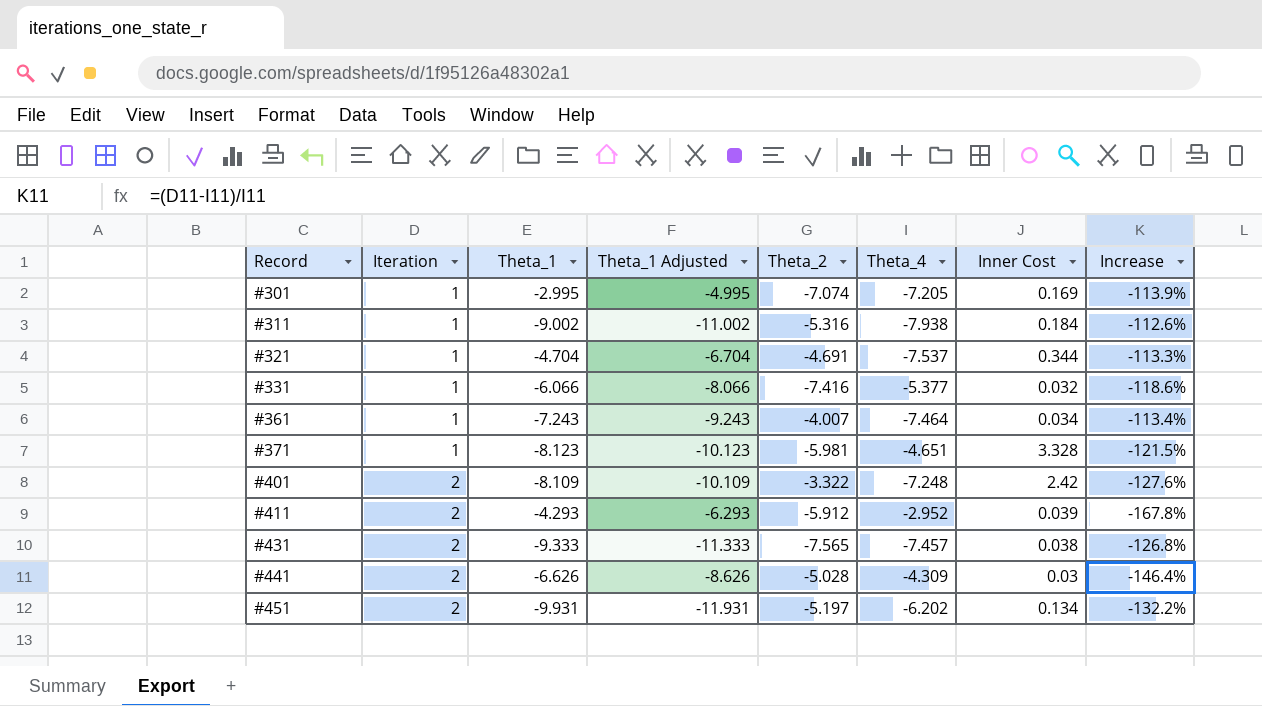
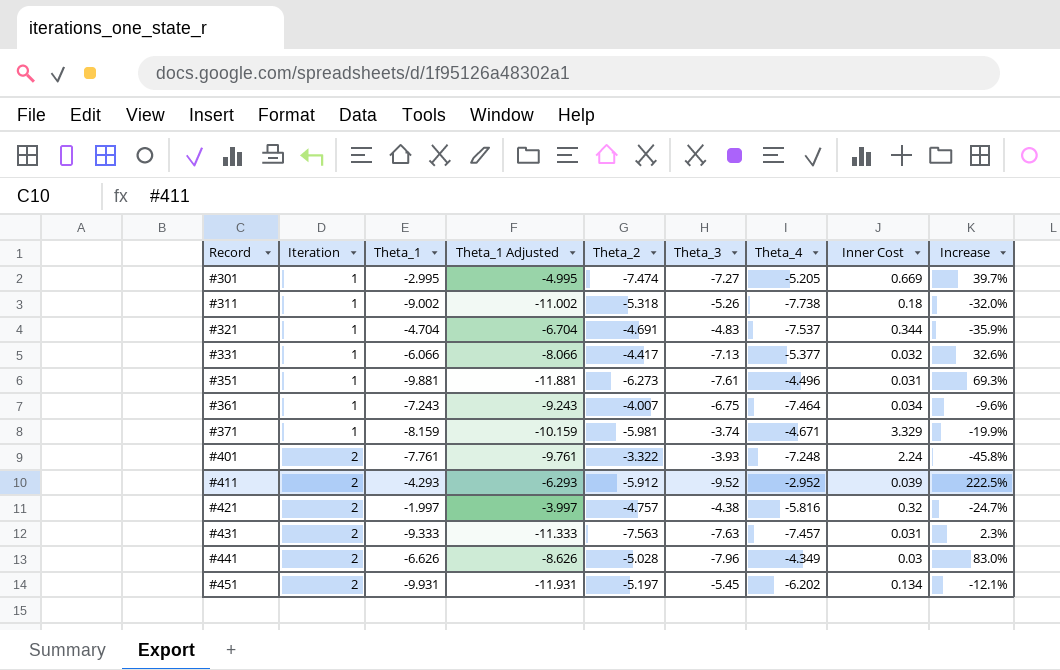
column Theta_3 | position: none -> 6
column Increase | formula: ([Iteration] - [Theta_4]) / [Theta_4] -> ([Theta_3] - [Theta_4]) / [Theta_4]
#301 | Theta_2: -7.074 -> -7.474
#301 | Theta_4: -7.205 -> -5.205
#301 | Inner Cost: 0.169 -> 0.669
#311 | Theta_2: -5.316 -> -5.318
#311 | Theta_4: -7.938 -> -7.738
#311 | Inner Cost: 0.184 -> 0.18
#331 | Theta_2: -7.416 -> -4.417
row #351: none -> 1 | -9.881 | -11.881 | -6.273 | -7.61 | -4.496 | 0.031 | 69.3%
#371 | Theta_1: -8.123 -> -8.159
#371 | Theta_1 Adjusted: -10.123 -> -10.159
#371 | Theta_4: -4.651 -> -4.671
#371 | Inner Cost: 3.328 -> 3.329
#401 | Theta_1: -8.109 -> -7.761
#401 | Theta_1 Adjusted: -10.109 -> -9.761
#401 | Inner Cost: 2.42 -> 2.24
row #421: none -> 2 | -1.997 | -3.997 | -4.757 | -4.38 | -5.816 | 0.32 | -24.7%
#431 | Theta_2: -7.565 -> -7.563
#431 | Inner Cost: 0.038 -> 0.031
#441 | Theta_4: -4.309 -> -4.349

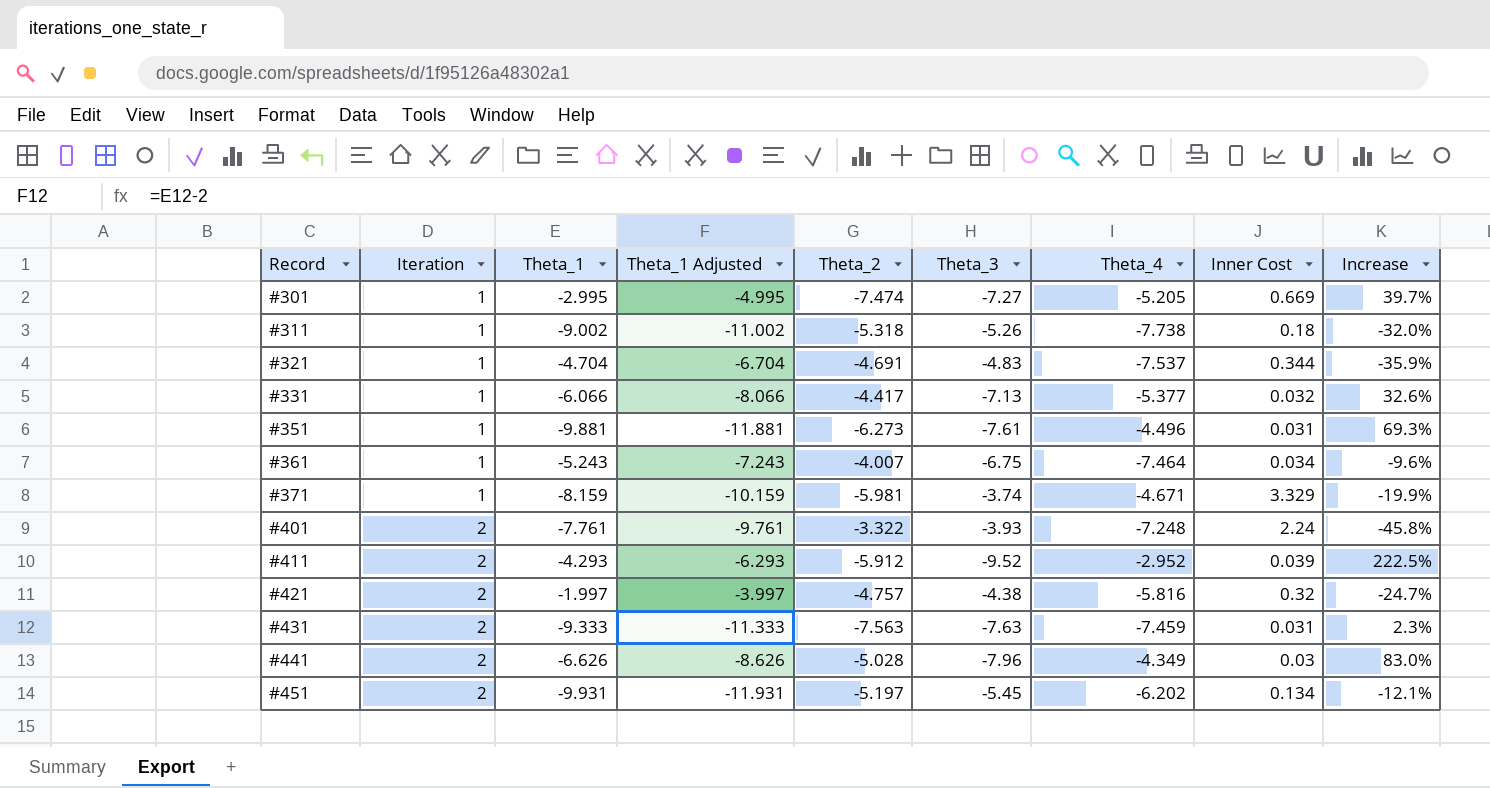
#361 | Theta_1: -7.243 -> -5.243
#361 | Theta_1 Adjusted: -9.243 -> -7.243
#431 | Theta_4: -7.457 -> -7.459

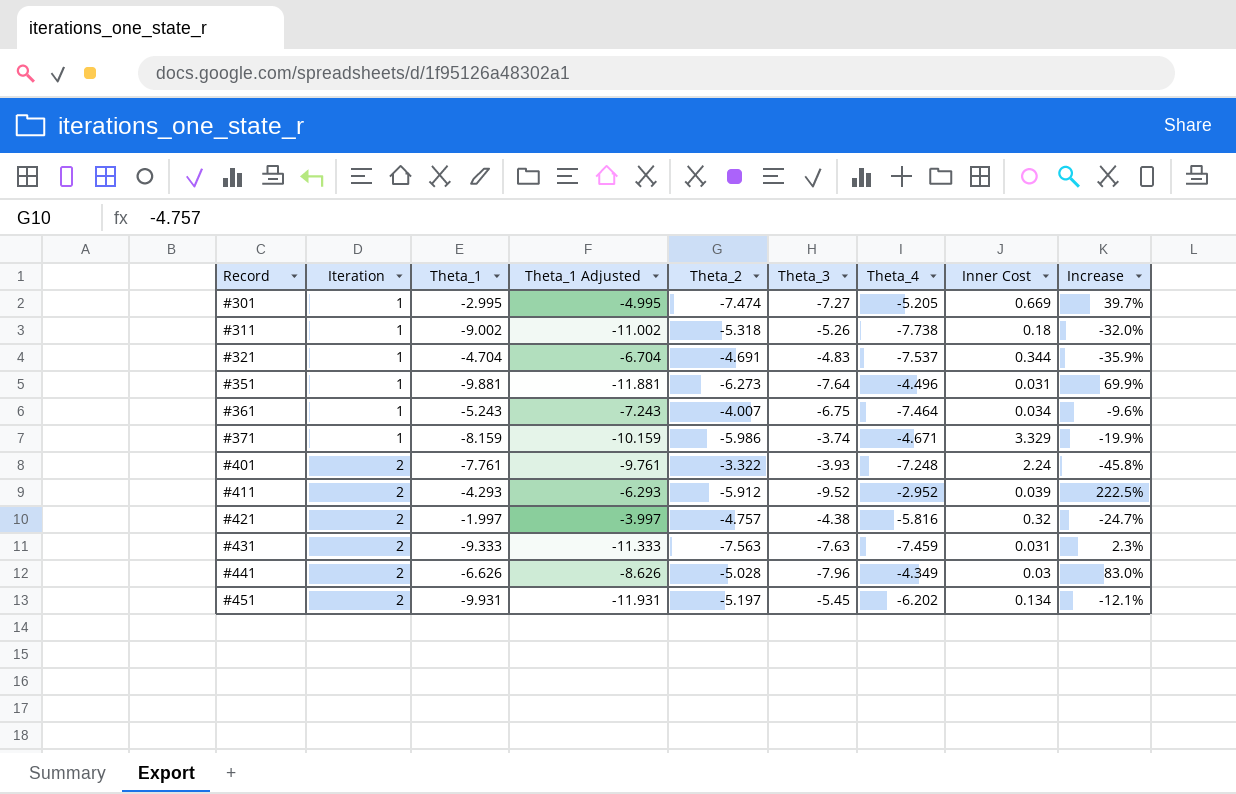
row #331: 1 | -6.066 | -8.066 | -4.417 | -7.13 | -5.377 | 0.032 | 32.6% -> none
#351 | Theta_3: -7.61 -> -7.64
#351 | Increase: 69.3% -> 69.9%
#371 | Theta_2: -5.981 -> -5.986

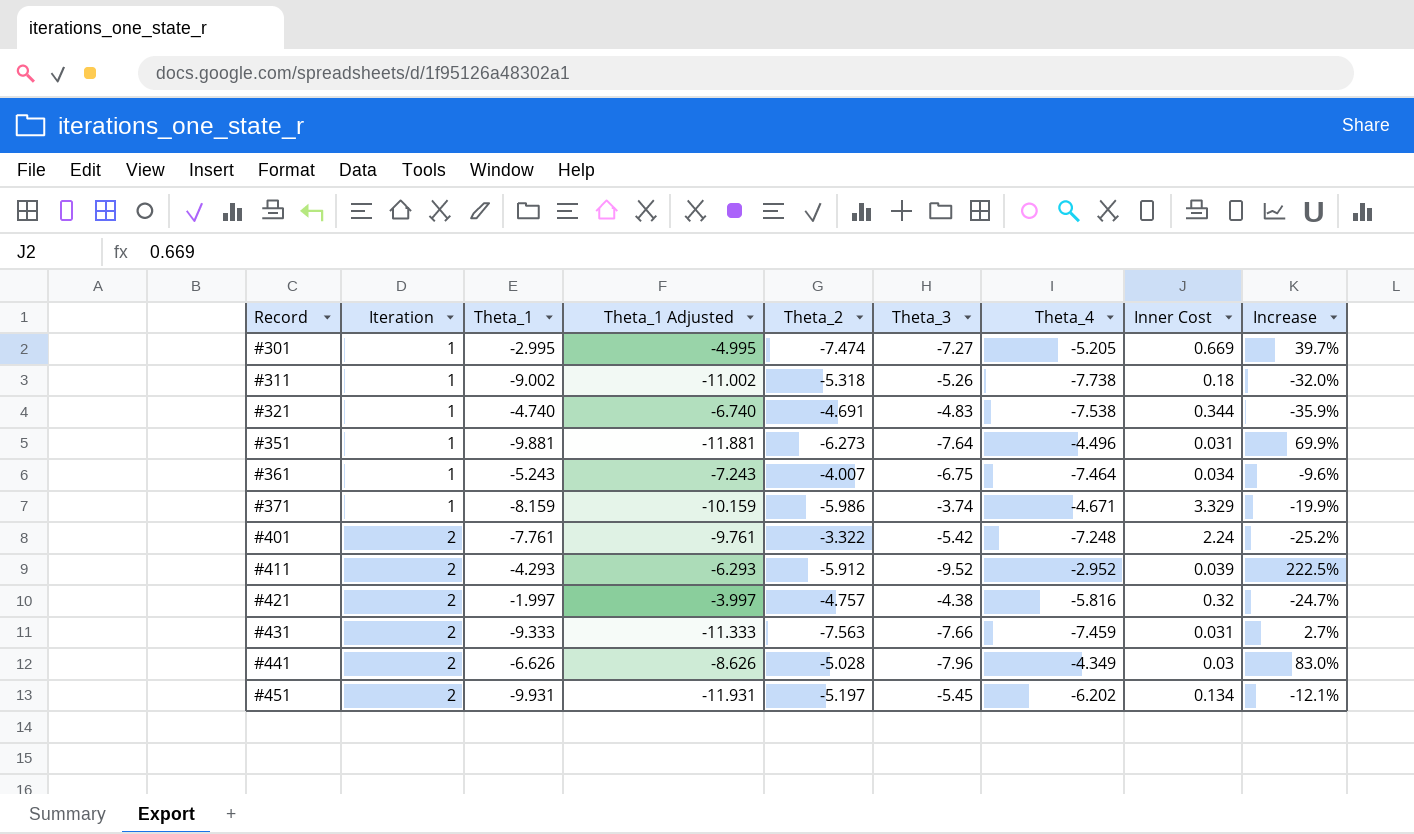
#321 | Theta_1: -4.704 -> -4.740
#321 | Theta_1 Adjusted: -6.704 -> -6.740
#321 | Theta_4: -7.537 -> -7.538
#401 | Theta_3: -3.93 -> -5.42
#401 | Increase: -45.8% -> -25.2%
#431 | Theta_3: -7.63 -> -7.66
#431 | Increase: 2.3% -> 2.7%

